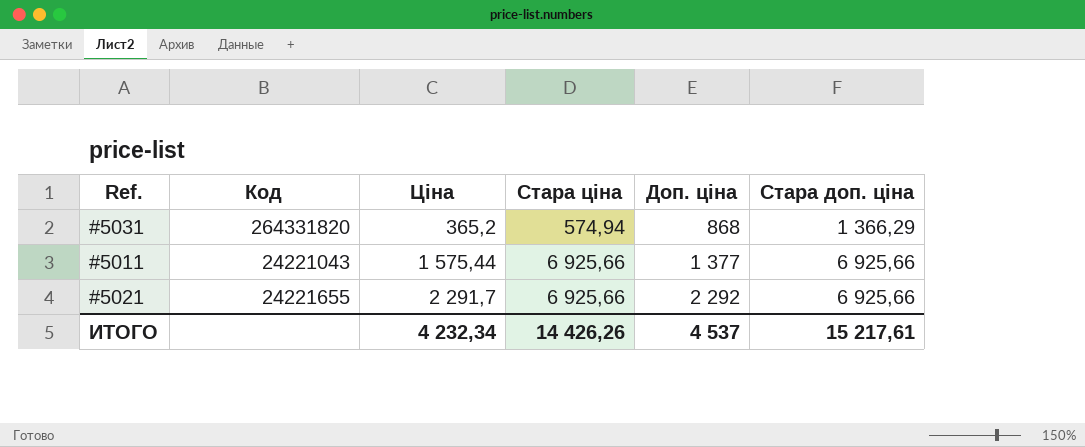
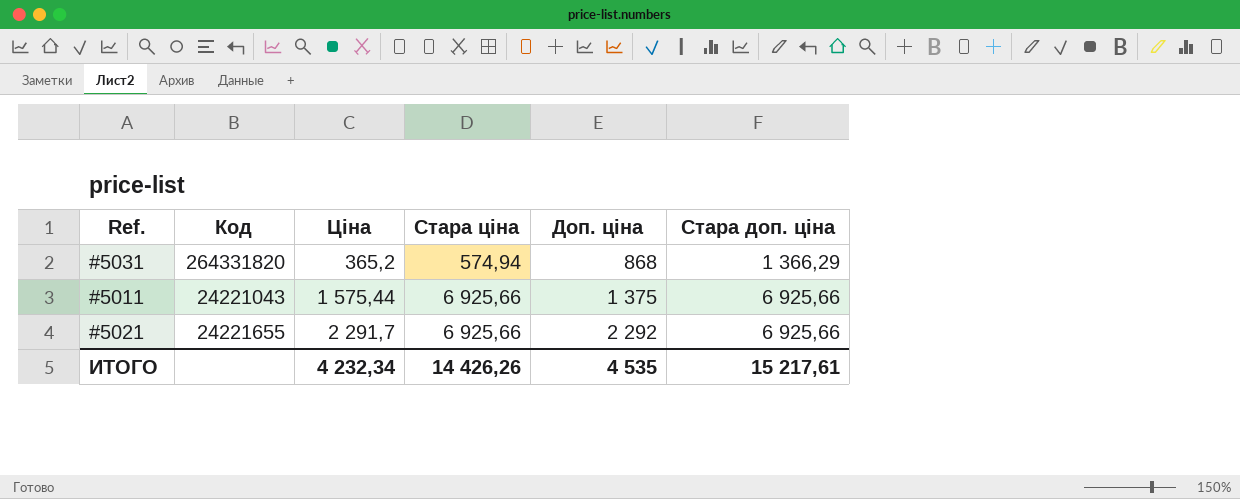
#5011 | Доп. ціна: 1 377 -> 1 375
ИТОГО | Доп. ціна: 4 537 -> 4 535

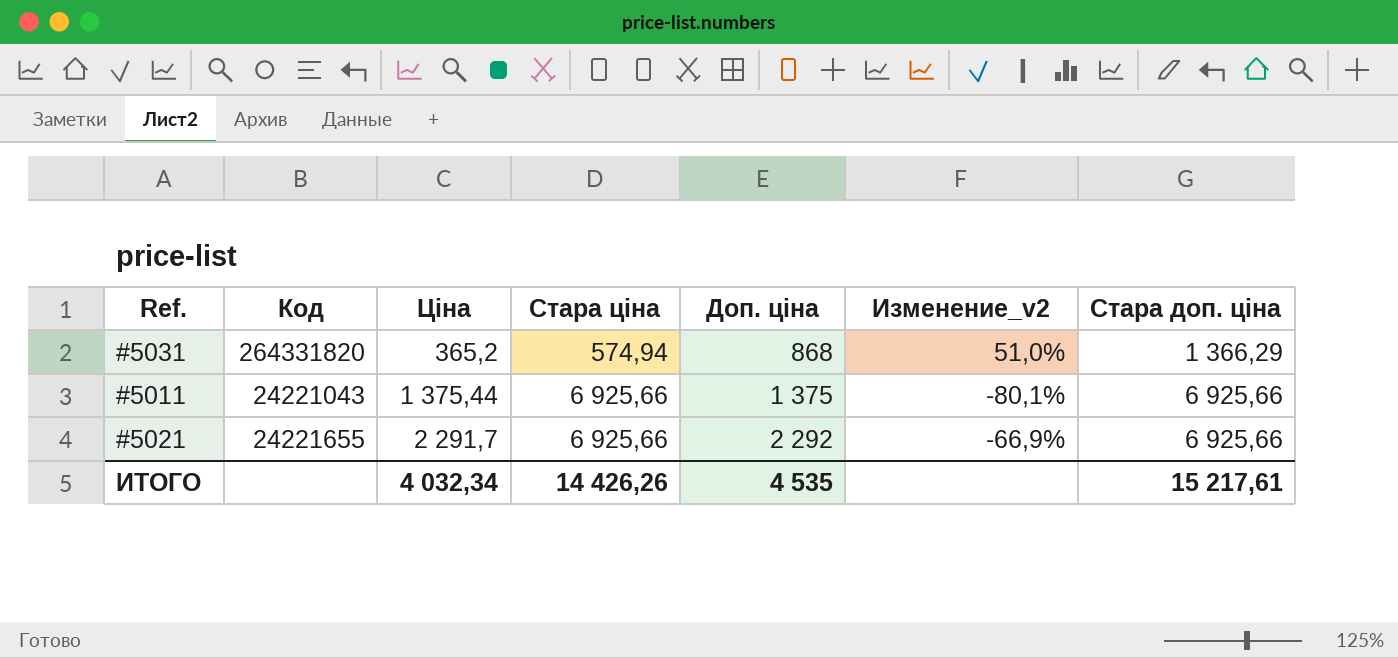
column Изменение_v2 | formula: none -> ([Доп. ціна] - [Стара ціна]) / [Стара ціна]
#5011 | Ціна: 1 575,44 -> 1 375,44
ИТОГО | Ціна: 4 232,34 -> 4 032,34

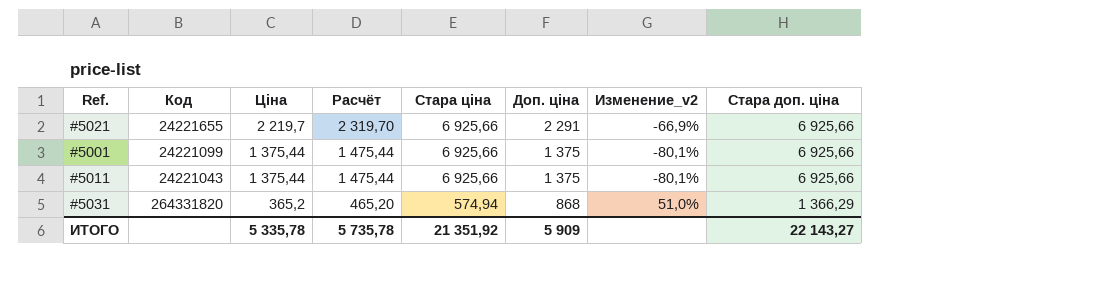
row order: Ціна ascending -> Ціна descending
column Расчёт | formula: none -> [Ціна] + 100
#5021 | Ціна: 2 291,7 -> 2 219,7
#5021 | Доп. ціна: 2 292 -> 2 291
row #5001: none -> 24221099 | 1 375,44 | 1 475,44 | 6 925,66 | 1 375 | -80,1% | 6 925,66
ИТОГО | Ціна: 4 032,34 -> 5 335,78
ИТОГО | Стара ціна: 14 426,26 -> 21 351,92
ИТОГО | Доп. ціна: 4 535 -> 5 909
ИТОГО | Стара доп. ціна: 15 217,61 -> 22 143,27

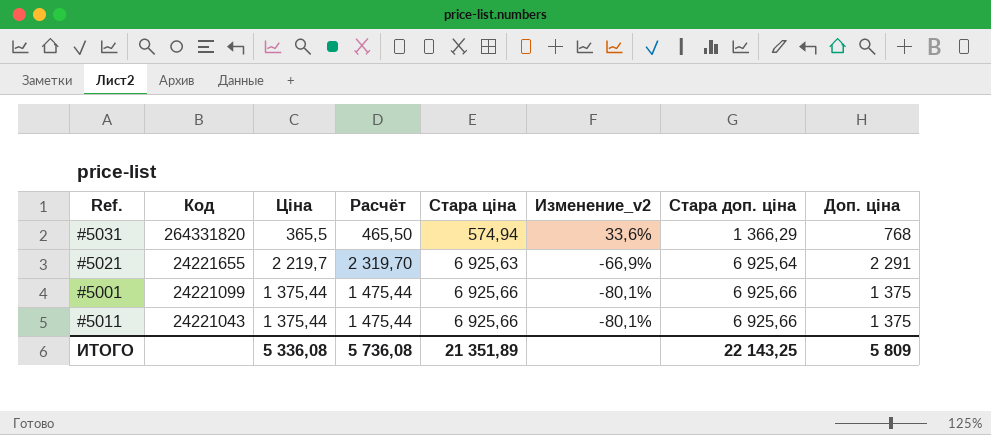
row order: Ціна descending -> Код descending
column Доп. ціна | position: 6 -> 8
#5031 | Ціна: 365,2 -> 365,5
#5031 | Расчёт: 465,20 -> 465,50
#5031 | Изменение_v2: 51,0% -> 33,6%
#5031 | Доп. ціна: 868 -> 768
#5021 | Стара ціна: 6 925,66 -> 6 925,63
#5021 | Стара доп. ціна: 6 925,66 -> 6 925,64
ИТОГО | Ціна: 5 335,78 -> 5 336,08
ИТОГО | Расчёт: 5 735,78 -> 5 736,08
ИТОГО | Стара ціна: 21 351,92 -> 21 351,89
ИТОГО | Стара доп. ціна: 22 143,27 -> 22 143,25
ИТОГО | Доп. ціна: 5 909 -> 5 809

